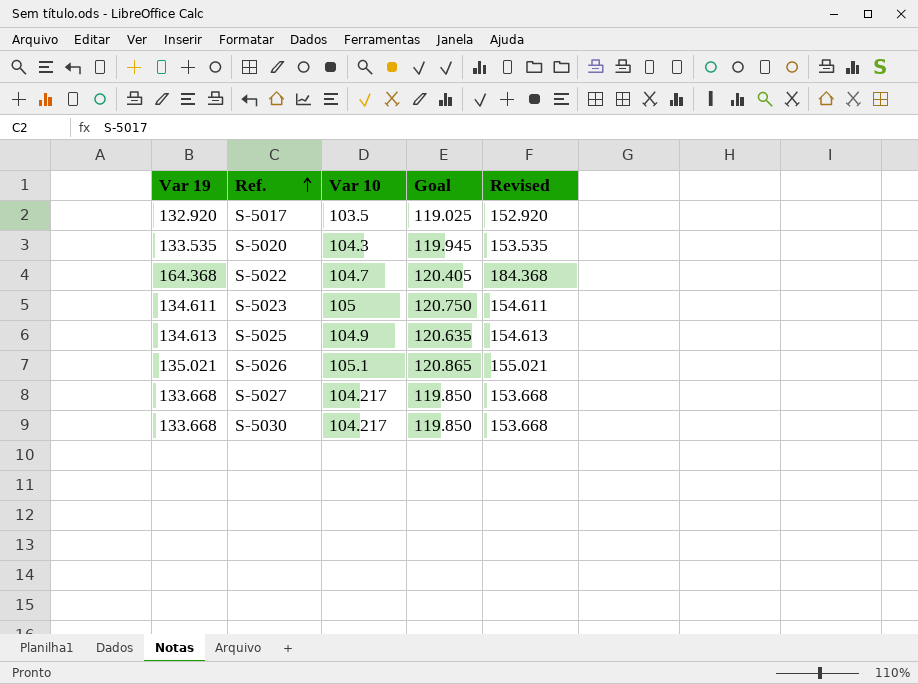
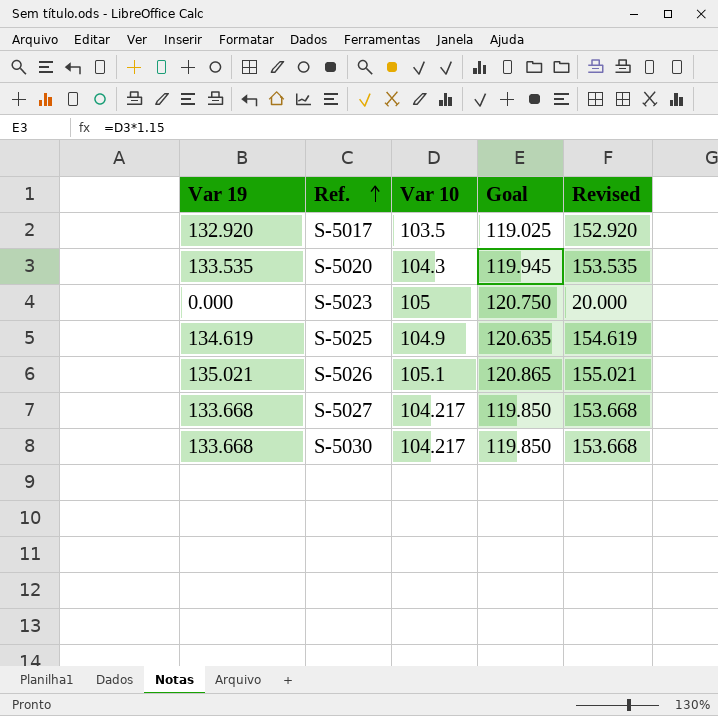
row S-5022: 164.368 | 104.7 | 120.405 | 184.368 -> none
S-5023 | Var 19: 134.611 -> 0.000
S-5023 | Revised: 154.611 -> 20.000
S-5025 | Var 19: 134.613 -> 134.619
S-5025 | Revised: 154.613 -> 154.619

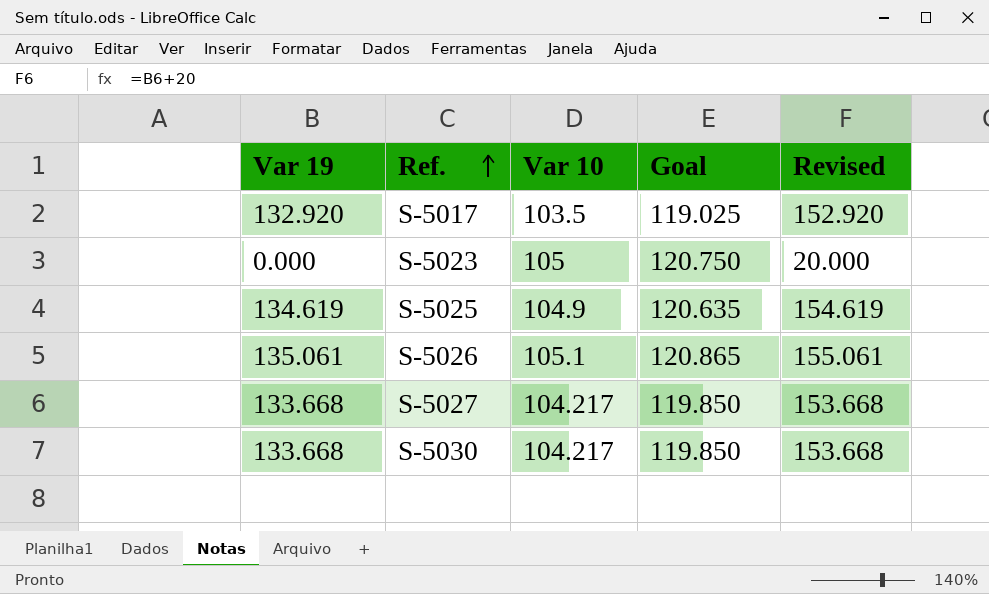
row S-5020: 133.535 | 104.3 | 119.945 | 153.535 -> none
S-5026 | Var 19: 135.021 -> 135.061
S-5026 | Revised: 155.021 -> 155.061

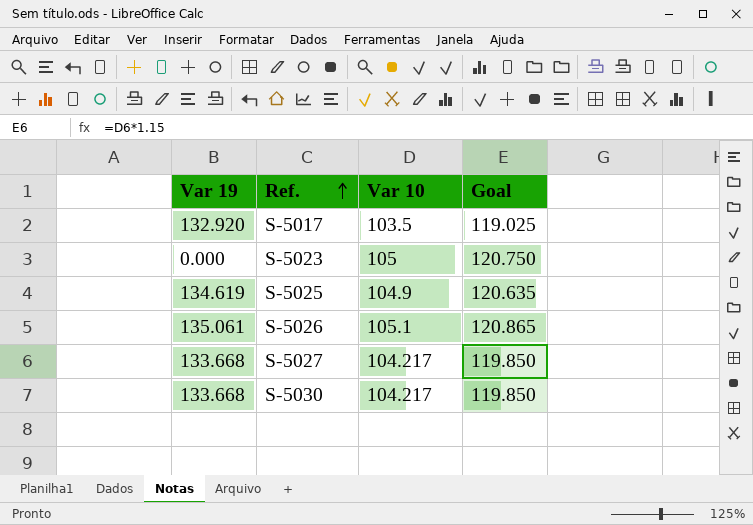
column Revised | formula: [Var 19] + 20 -> none

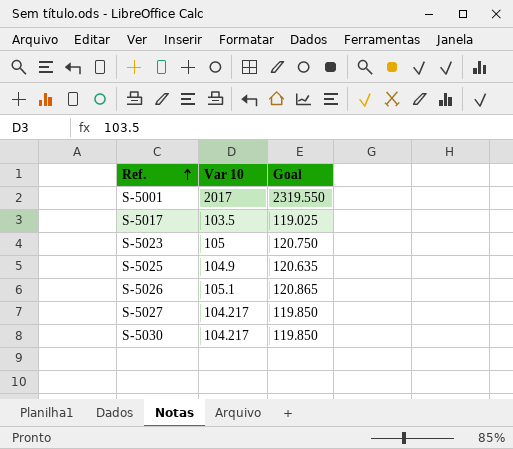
column Var 19 | position: 1 -> none
row S-5001: none -> 2017 | 2319.550

